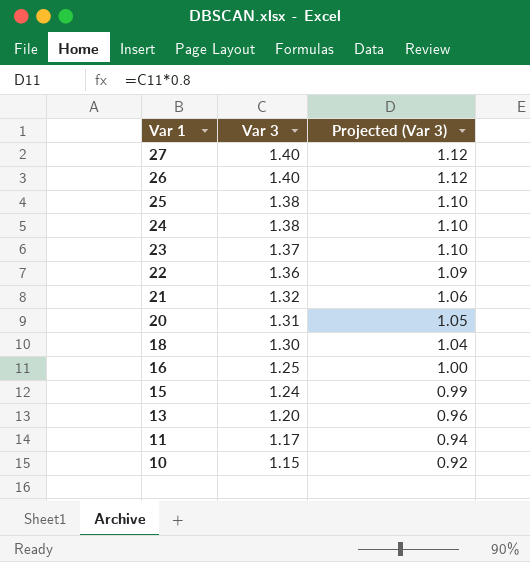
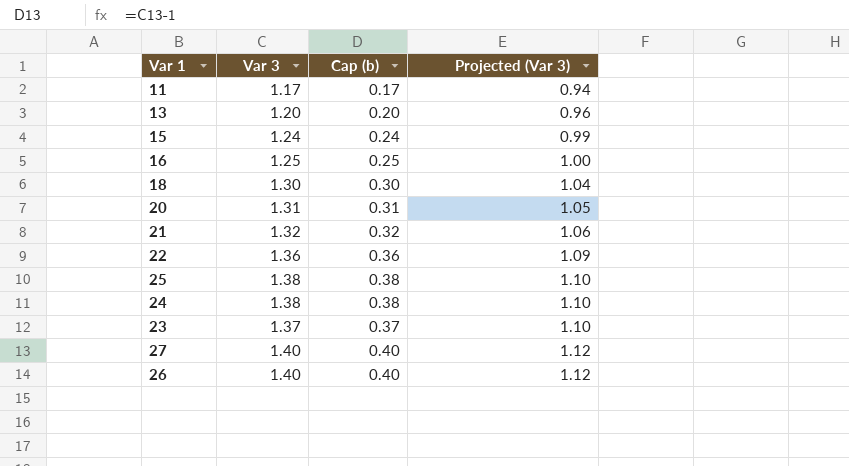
row order: Var 1 descending -> Projected (Var 3) ascending
column Cap (b) | formula: none -> [Var 3] - 1
row 10: 1.15 | 0.92 -> none

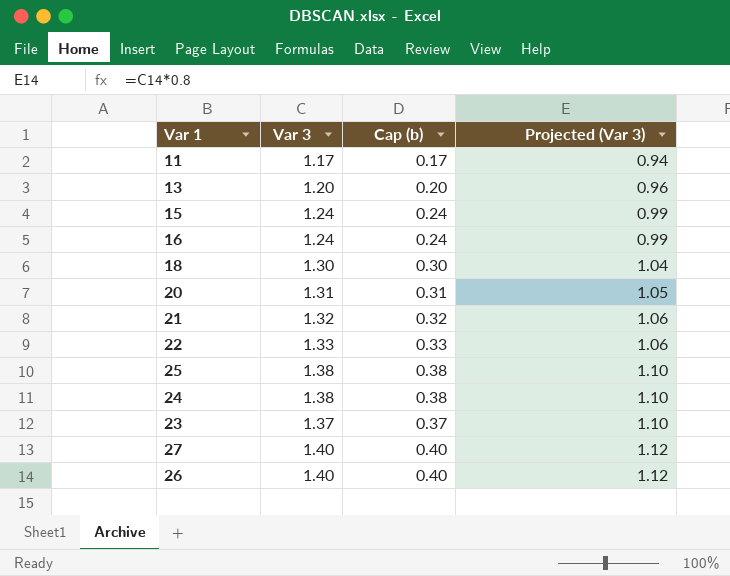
16 | Var 3: 1.25 -> 1.24
16 | Cap (b): 0.25 -> 0.24
16 | Projected (Var 3): 1.00 -> 0.99
22 | Var 3: 1.36 -> 1.33
22 | Cap (b): 0.36 -> 0.33
22 | Projected (Var 3): 1.09 -> 1.06

